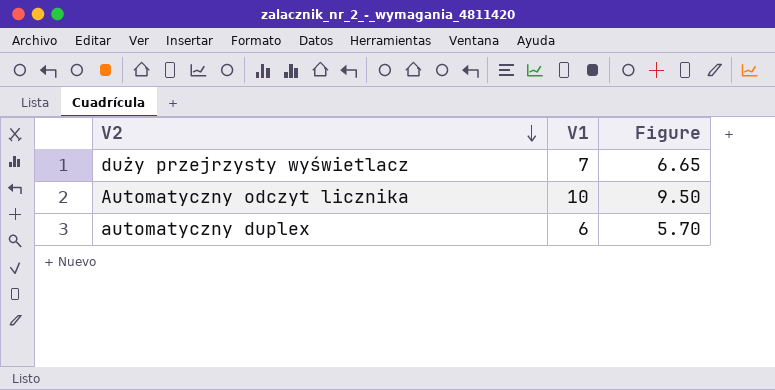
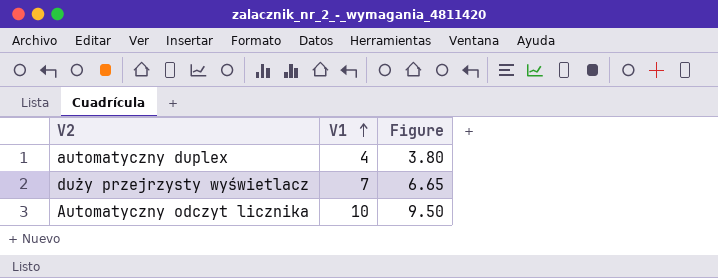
row order: V2 descending -> V1 ascending
automatyczny duplex | V1: 6 -> 4
automatyczny duplex | Figure: 5.70 -> 3.80

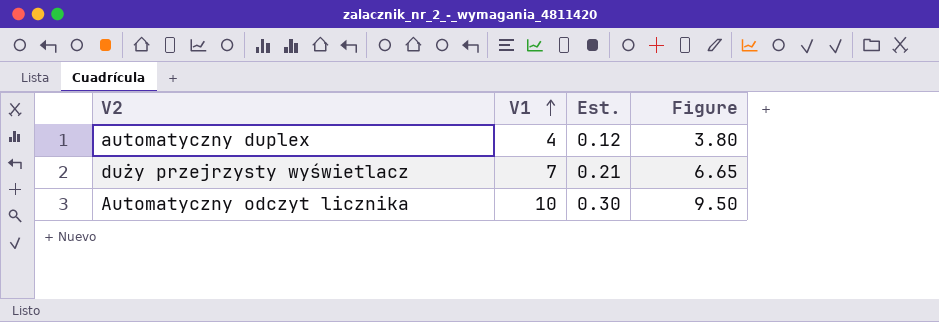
column Est. | formula: none -> [V1] * 0.03

